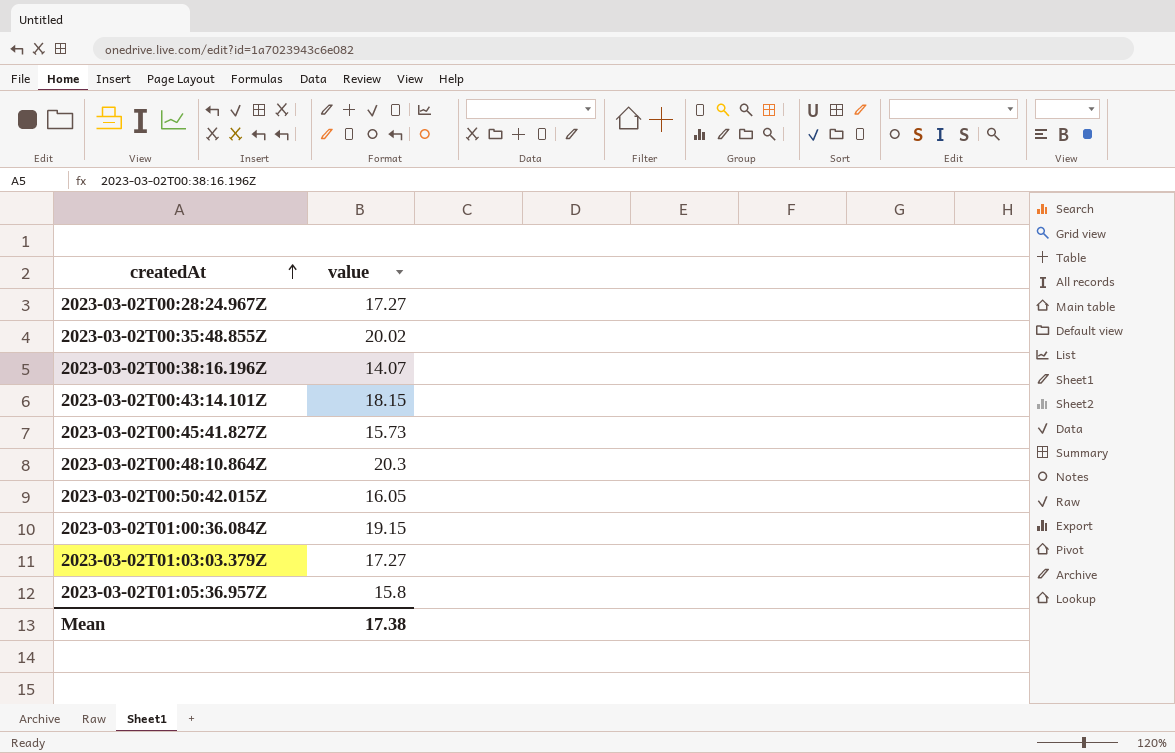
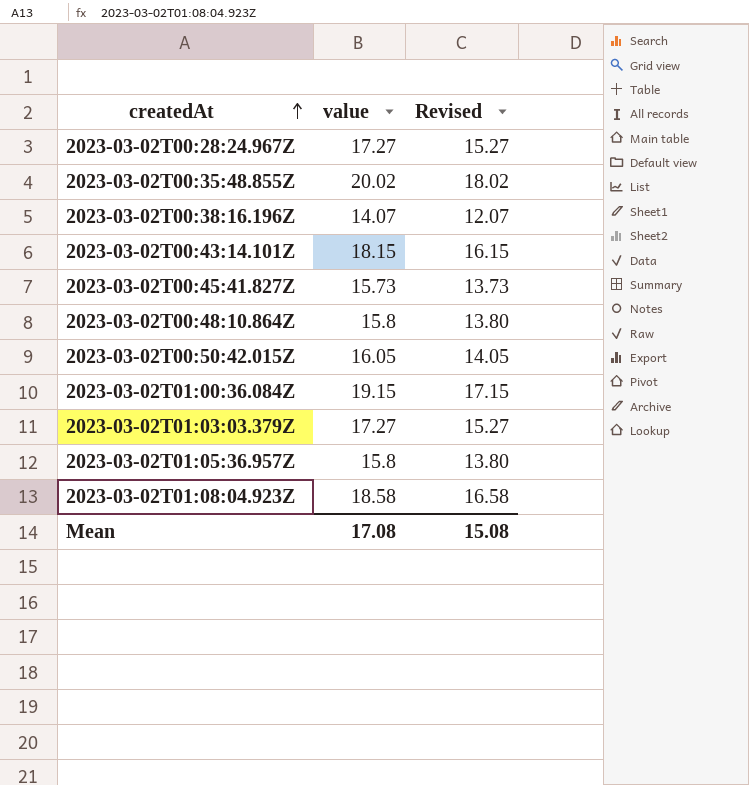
column Revised | formula: none -> [value] - 2
2023-03-02T00:48:10.864Z | value: 20.3 -> 15.8
row 2023-03-02T01:08:04.923Z: none -> 18.58 | 16.58
Mean | value: 17.38 -> 17.08

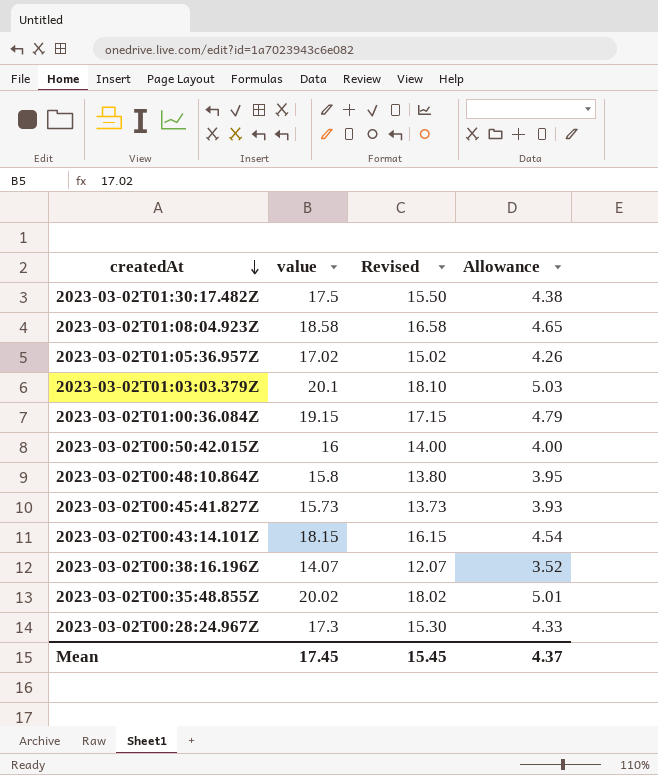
row order: createdAt ascending -> createdAt descending
column Allowance | formula: none -> [value] * 0.25
row 2023-03-02T01:30:17.482Z: none -> 17.5 | 15.50 | 4.38
2023-03-02T01:05:36.957Z | value: 15.8 -> 17.02
2023-03-02T01:05:36.957Z | Revised: 13.80 -> 15.02
2023-03-02T01:03:03.379Z | value: 17.27 -> 20.1
2023-03-02T01:03:03.379Z | Revised: 15.27 -> 18.10
2023-03-02T00:50:42.015Z | value: 16.05 -> 16
2023-03-02T00:50:42.015Z | Revised: 14.05 -> 14.00
2023-03-02T00:28:24.967Z | value: 17.27 -> 17.3
2023-03-02T00:28:24.967Z | Revised: 15.27 -> 15.30
Mean | value: 17.08 -> 17.45
Mean | Revised: 15.08 -> 15.45

